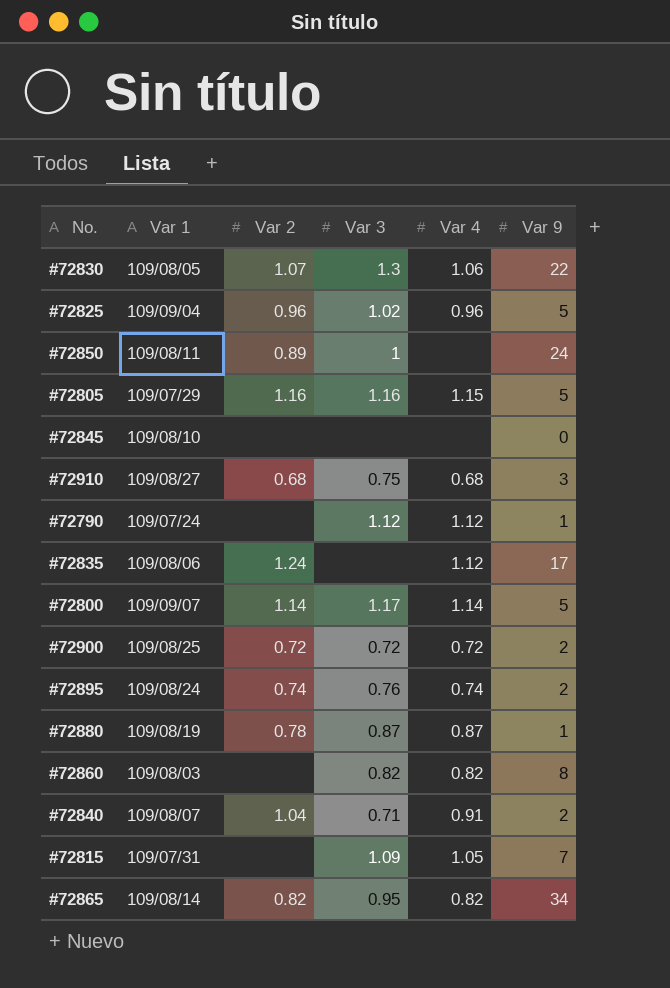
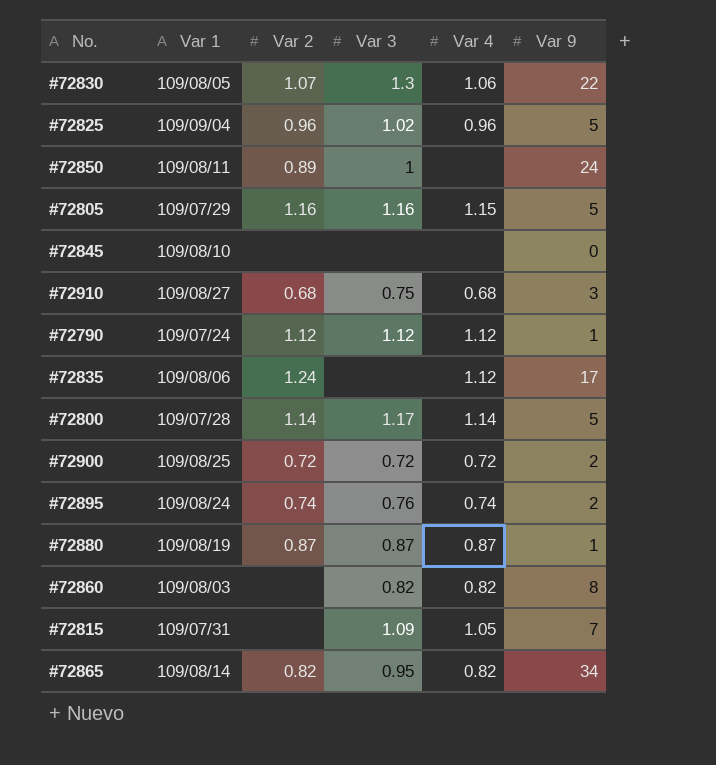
row #72840: 109/08/07 | 1.04 | 0.71 | 0.91 | 2 -> none
#72790 | Var 2: none -> 1.12
#72800 | Var 1: 109/09/07 -> 109/07/28
#72880 | Var 2: 0.78 -> 0.87

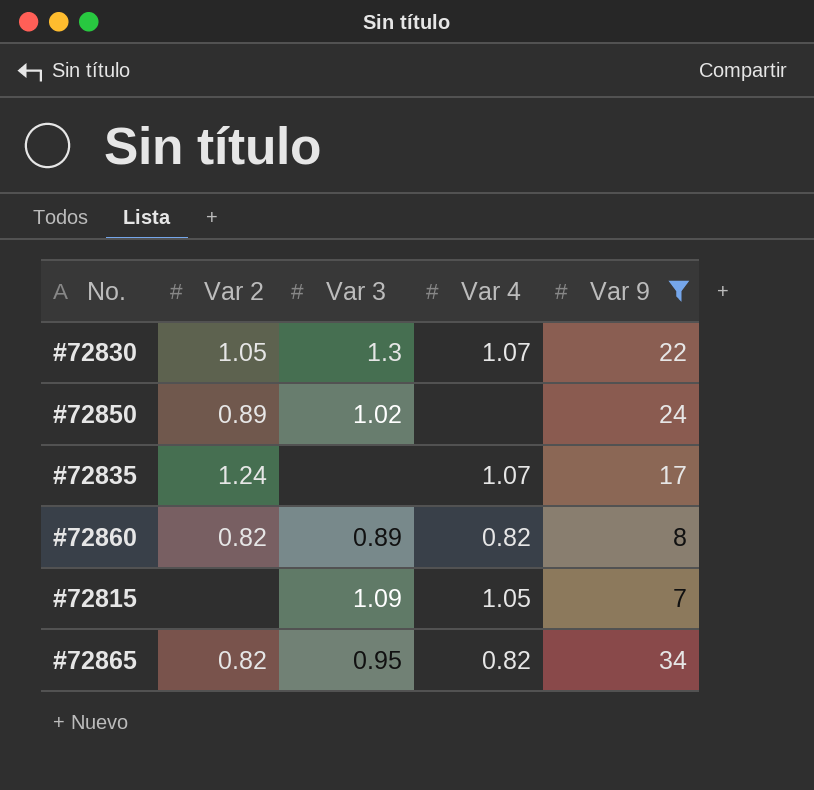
filter: none -> Var 9 >= 7
column Var 1 | position: 2 -> none
#72830 | Var 2: 1.07 -> 1.05
#72830 | Var 4: 1.06 -> 1.07
#72850 | Var 3: 1 -> 1.02
#72835 | Var 4: 1.12 -> 1.07
#72860 | Var 2: none -> 0.82
#72860 | Var 3: 0.82 -> 0.89

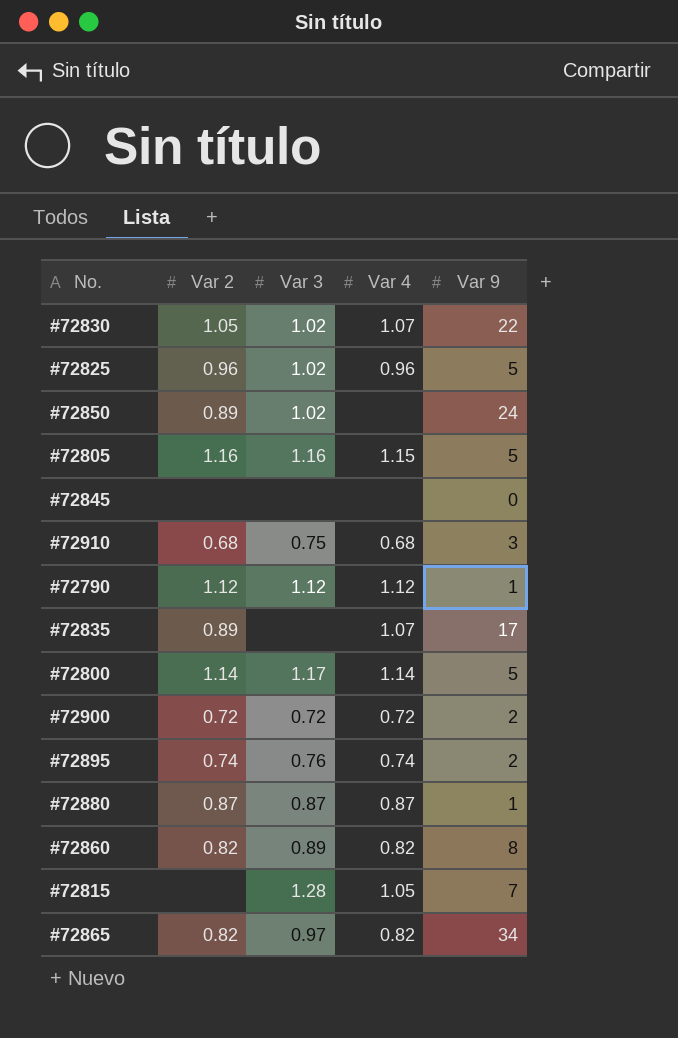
filter: Var 9 >= 7 -> none
#72830 | Var 3: 1.3 -> 1.02
#72835 | Var 2: 1.24 -> 0.89
#72815 | Var 3: 1.09 -> 1.28
#72865 | Var 3: 0.95 -> 0.97

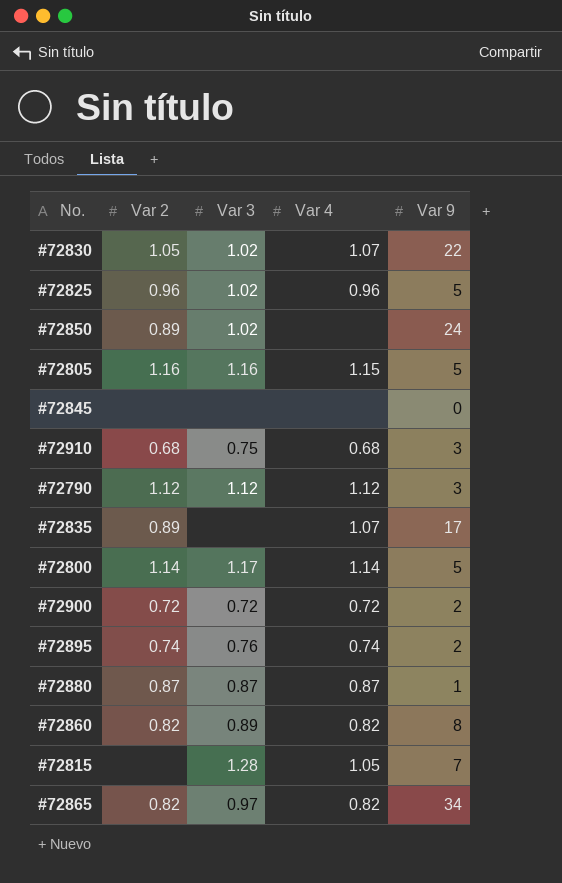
#72790 | Var 9: 1 -> 3

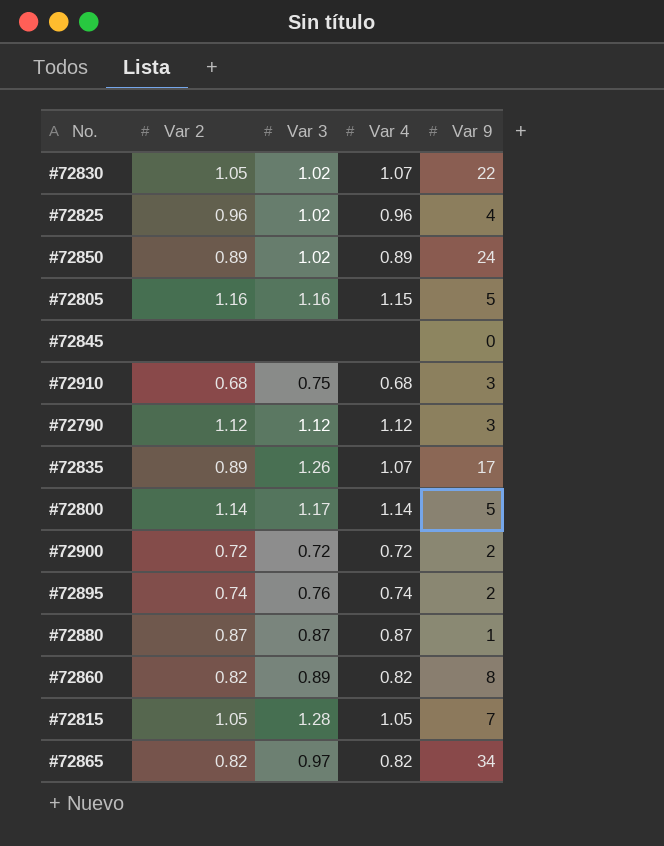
#72825 | Var 9: 5 -> 4
#72850 | Var 4: none -> 0.89
#72835 | Var 3: none -> 1.26
#72815 | Var 2: none -> 1.05

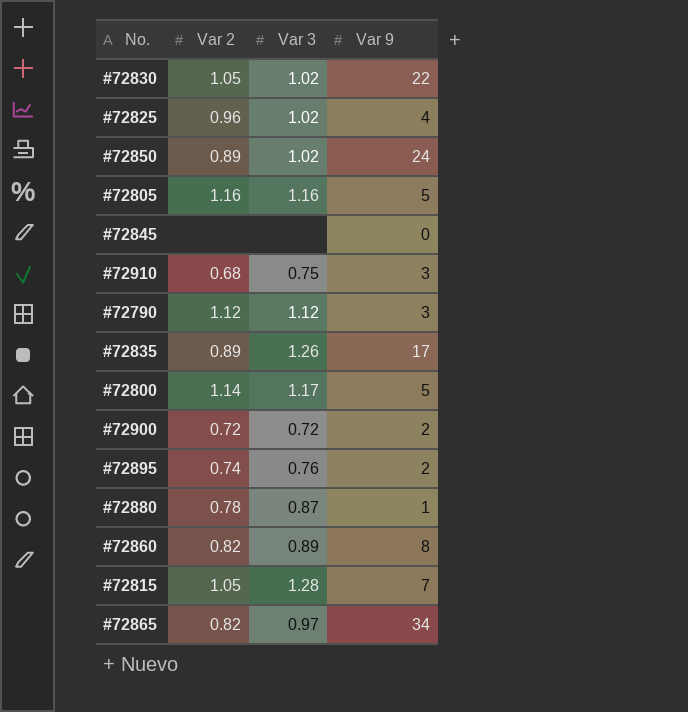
column Var 4 | position: 4 -> none
#72880 | Var 2: 0.87 -> 0.78

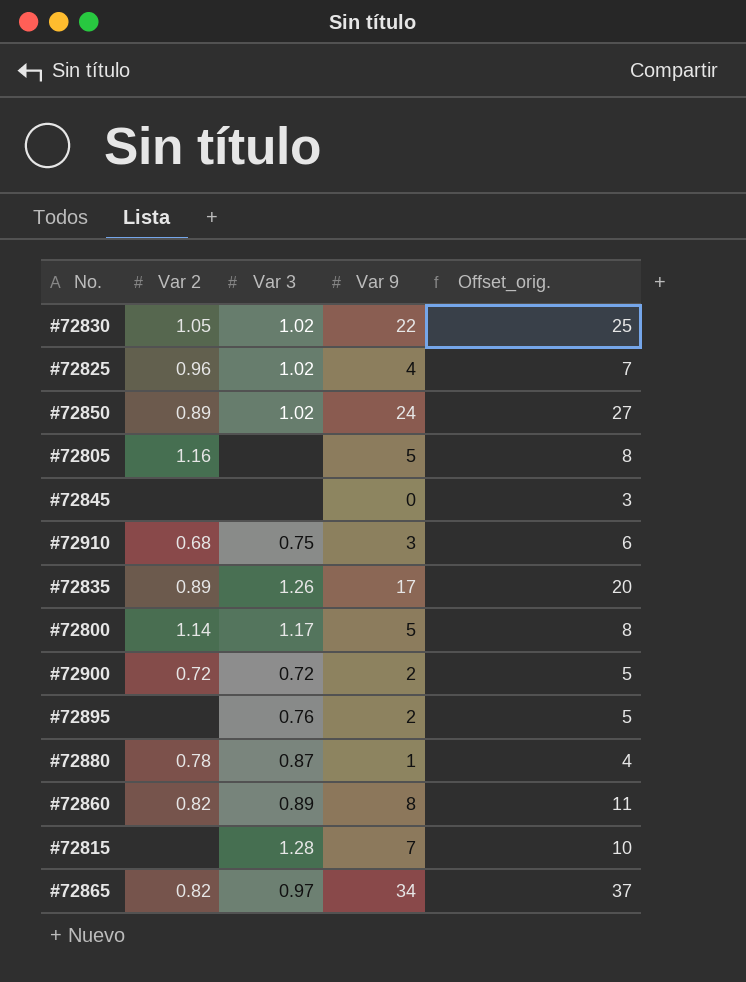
column Offset_orig. | formula: none -> [Var 9] + 3
row #72790: 1.12 | 1.12 | 3 -> none
#72805 | Var 3: 1.16 -> none
#72895 | Var 2: 0.74 -> none
#72815 | Var 2: 1.05 -> none

